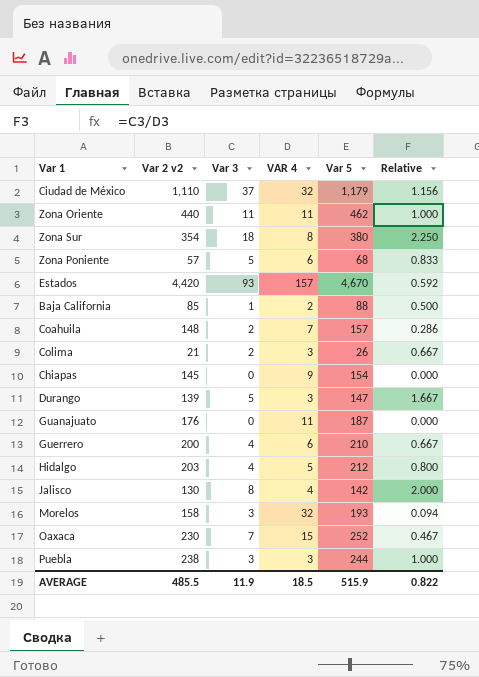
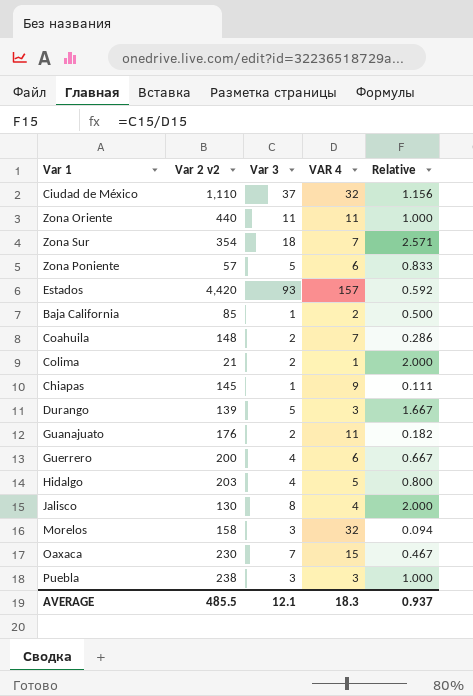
column Var 5 | formula: [Var 2 v2] + [Var 3] + [VAR 4] -> none
Zona Sur | VAR 4: 8 -> 7
Zona Sur | Relative: 2.250 -> 2.571
Colima | VAR 4: 3 -> 1
Colima | Relative: 0.667 -> 2.000
Chiapas | Var 3: 0 -> 1
Chiapas | Relative: 0.000 -> 0.111
Guanajuato | Var 3: 0 -> 2
Guanajuato | Relative: 0.000 -> 0.182
AVERAGE | Var 3: 11.9 -> 12.1
AVERAGE | VAR 4: 18.5 -> 18.3
AVERAGE | Relative: 0.822 -> 0.937

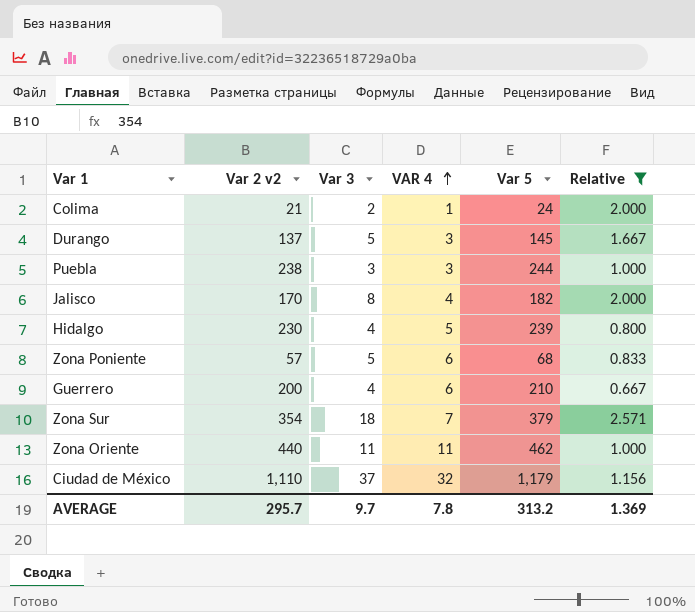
filter: none -> Relative >= 0.667
row order: none -> VAR 4 ascending
column Var 5 | formula: none -> [Var 2 v2] + [Var 3] + [VAR 4]
Durango | Var 2 v2: 139 -> 137
Jalisco | Var 2 v2: 130 -> 170
Hidalgo | Var 2 v2: 203 -> 230
AVERAGE | Var 2 v2: 485.5 -> 295.7
AVERAGE | Var 3: 12.1 -> 9.7
AVERAGE | VAR 4: 18.3 -> 7.8
AVERAGE | Relative: 0.937 -> 1.369

